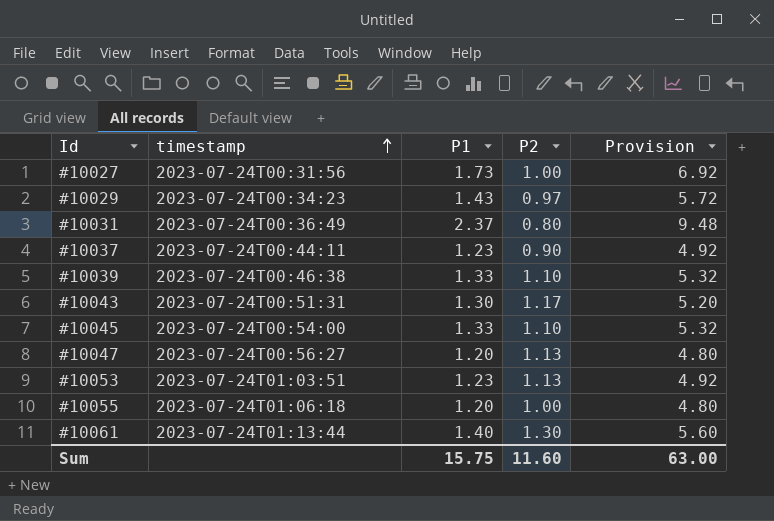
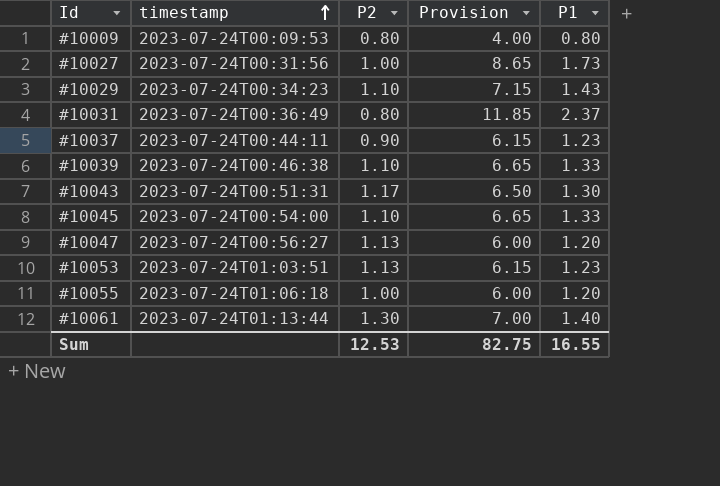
column Provision | formula: [P1] * 4 -> [P1] * 5
column P1 | position: 3 -> 5
row #10009: none -> 2023-07-24T00:09:53 | 0.80 | 4.00 | 0.80
#10029 | P2: 0.97 -> 1.10
Sum | P2: 11.60 -> 12.53
Sum | Provision: 63.00 -> 82.75
Sum | P1: 15.75 -> 16.55

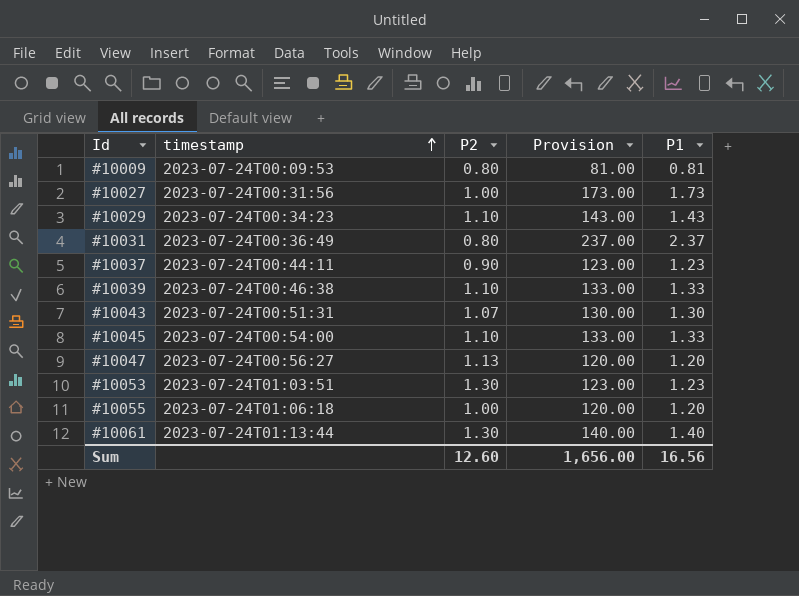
column Provision | formula: [P1] * 5 -> [P1] * 100
#10009 | P1: 0.80 -> 0.81
#10043 | P2: 1.17 -> 1.07
#10053 | P2: 1.13 -> 1.30
Sum | P2: 12.53 -> 12.60
Sum | Provision: 82.75 -> 1,656.00
Sum | P1: 16.55 -> 16.56

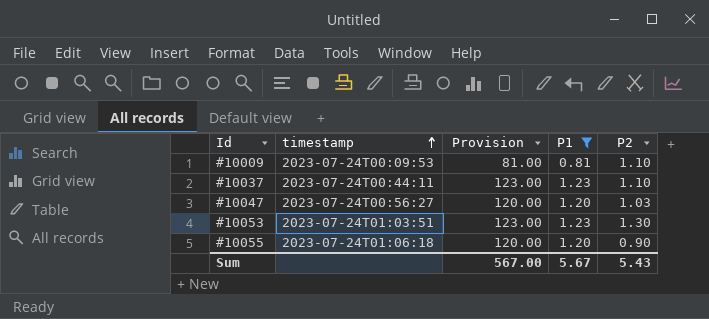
filter: none -> P1 <= 1.23
column P2 | position: 3 -> 5
#10009 | P2: 0.80 -> 1.10
#10037 | P2: 0.90 -> 1.10
#10047 | P2: 1.13 -> 1.03
#10055 | P2: 1.00 -> 0.90
Sum | Provision: 1,656.00 -> 567.00
Sum | P1: 16.56 -> 5.67
Sum | P2: 12.60 -> 5.43

